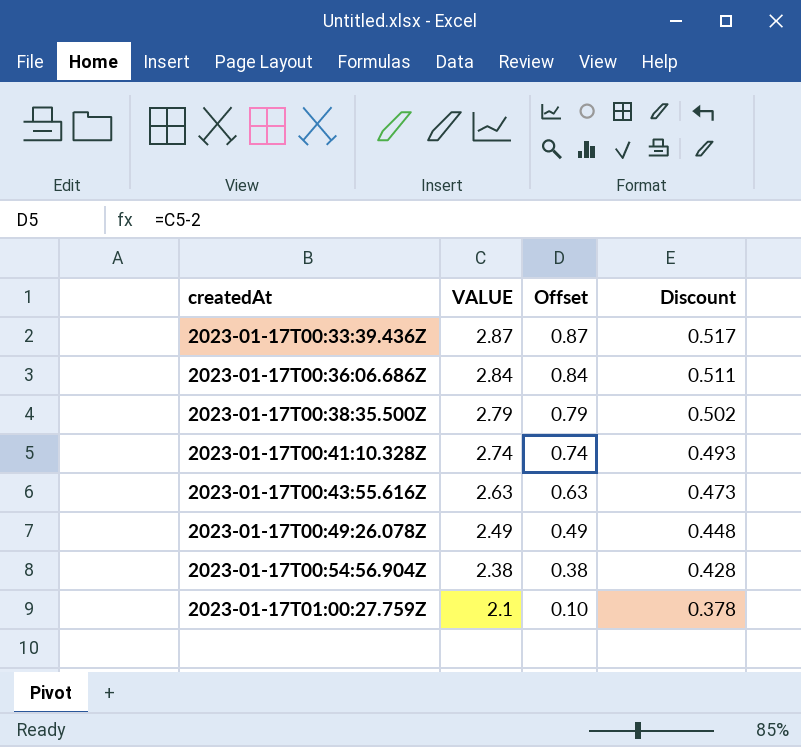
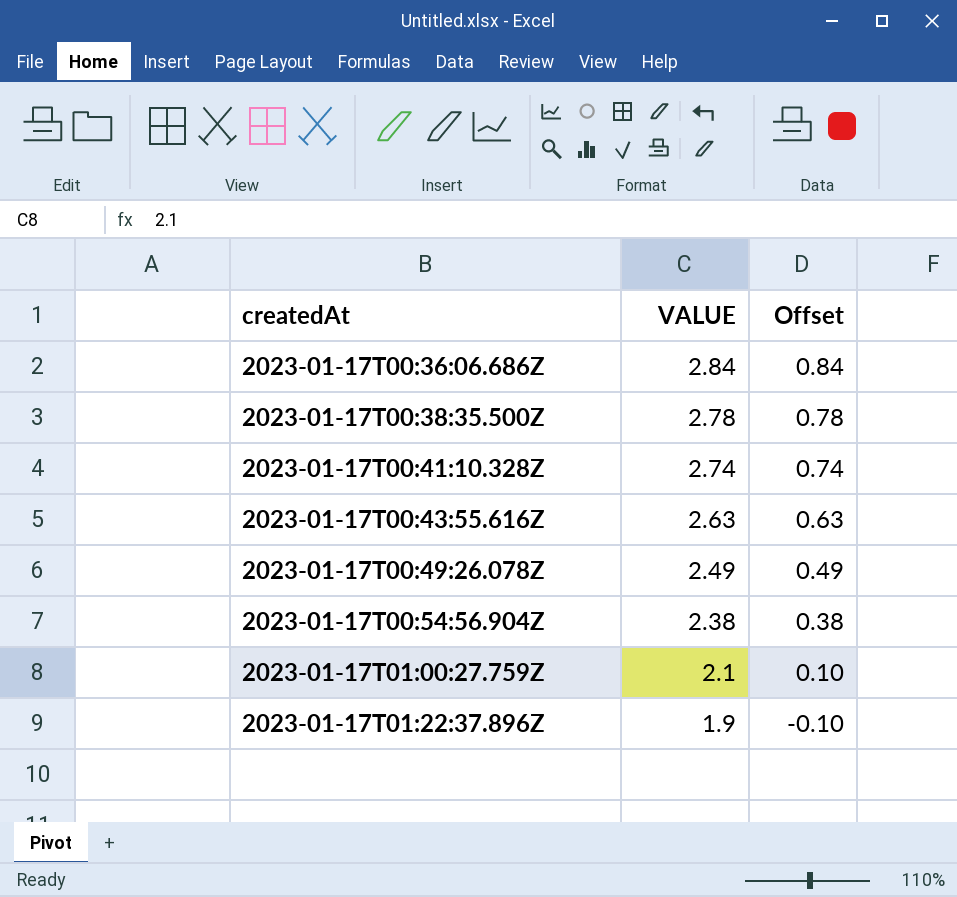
column Discount | formula: [VALUE] * 0.18 -> none
row 2023-01-17T00:33:39.436Z: 2.87 | 0.87 | 0.517 -> none
2023-01-17T00:38:35.500Z | VALUE: 2.79 -> 2.78
2023-01-17T00:38:35.500Z | Offset: 0.79 -> 0.78
row 2023-01-17T01:22:37.896Z: none -> 1.9 | -0.10

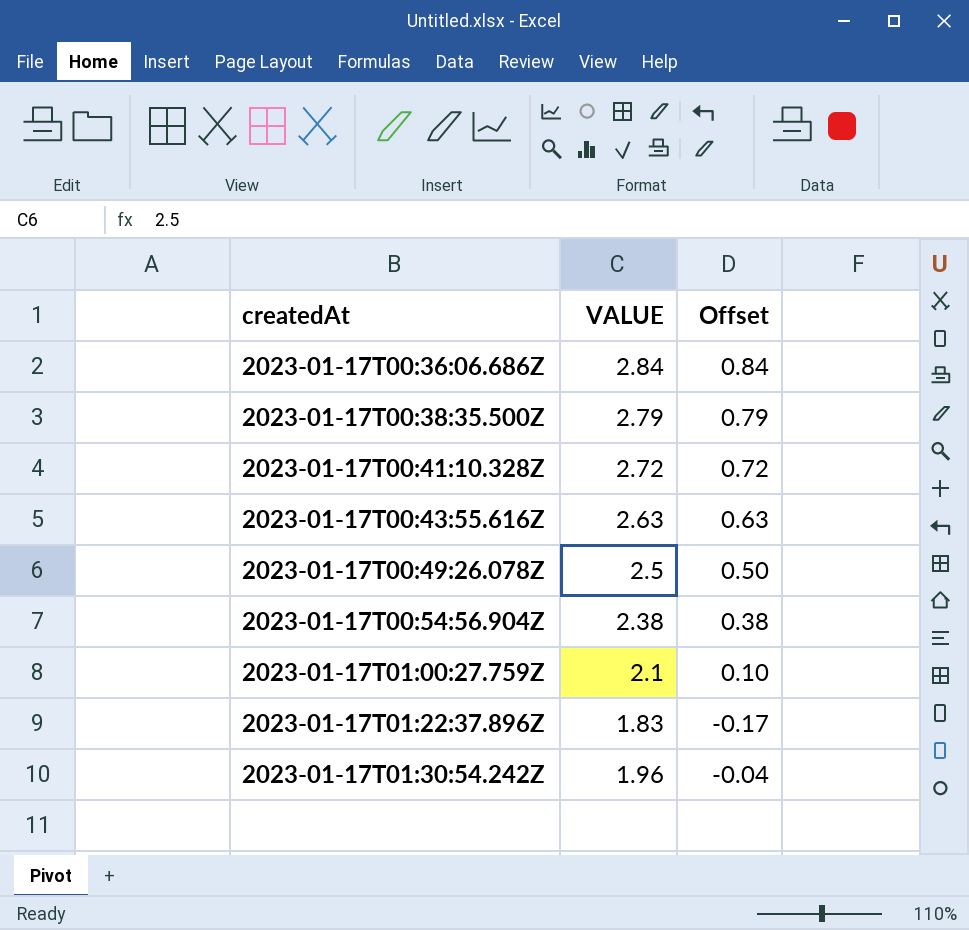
2023-01-17T00:38:35.500Z | VALUE: 2.78 -> 2.79
2023-01-17T00:38:35.500Z | Offset: 0.78 -> 0.79
2023-01-17T00:41:10.328Z | VALUE: 2.74 -> 2.72
2023-01-17T00:41:10.328Z | Offset: 0.74 -> 0.72
2023-01-17T00:49:26.078Z | VALUE: 2.49 -> 2.5
2023-01-17T00:49:26.078Z | Offset: 0.49 -> 0.50
2023-01-17T01:22:37.896Z | VALUE: 1.9 -> 1.83
2023-01-17T01:22:37.896Z | Offset: -0.10 -> -0.17
row 2023-01-17T01:30:54.242Z: none -> 1.96 | -0.04

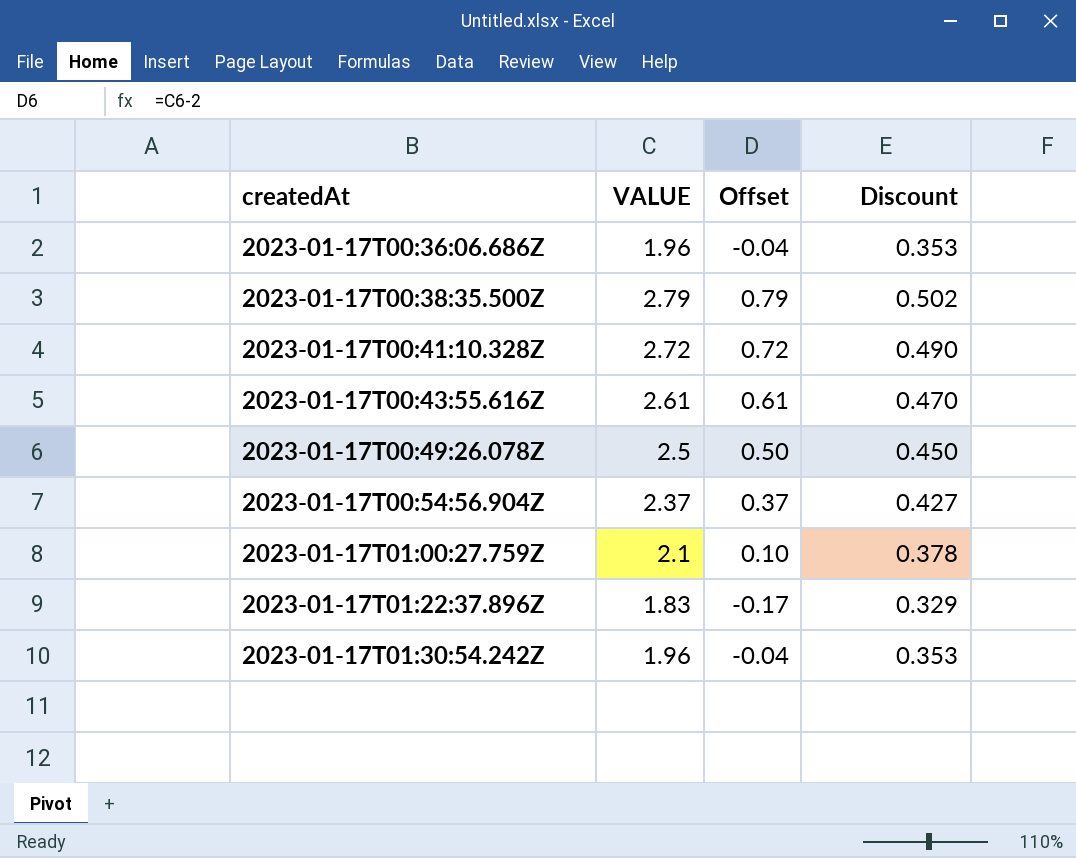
column Discount | formula: none -> [VALUE] * 0.18
2023-01-17T00:36:06.686Z | VALUE: 2.84 -> 1.96
2023-01-17T00:36:06.686Z | Offset: 0.84 -> -0.04
2023-01-17T00:43:55.616Z | VALUE: 2.63 -> 2.61
2023-01-17T00:43:55.616Z | Offset: 0.63 -> 0.61
2023-01-17T00:54:56.904Z | VALUE: 2.38 -> 2.37
2023-01-17T00:54:56.904Z | Offset: 0.38 -> 0.37

